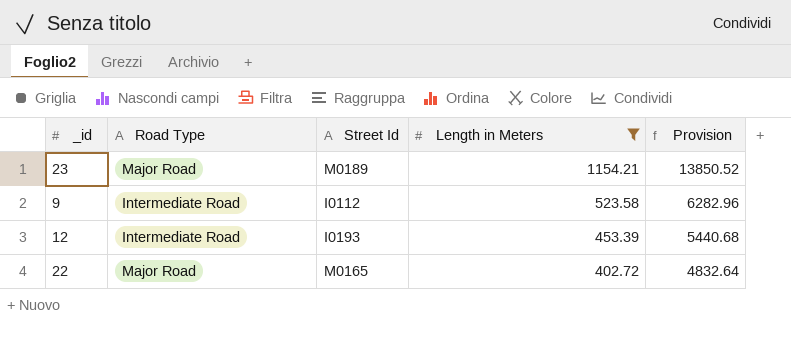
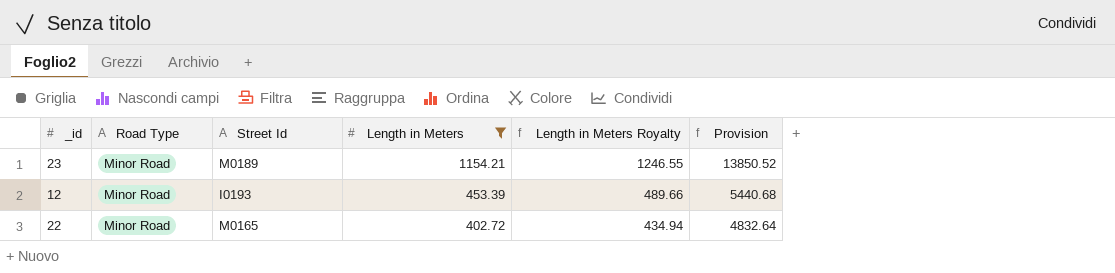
column Length in Meters Royalty | formula: none -> [Length in Meters] * 1.08
row 9: Intermediate Road | I0112 | 523.58 | 6282.96 -> none
23 | Road Type: Major Road -> Minor Road
12 | Road Type: Intermediate Road -> Minor Road
22 | Road Type: Major Road -> Minor Road

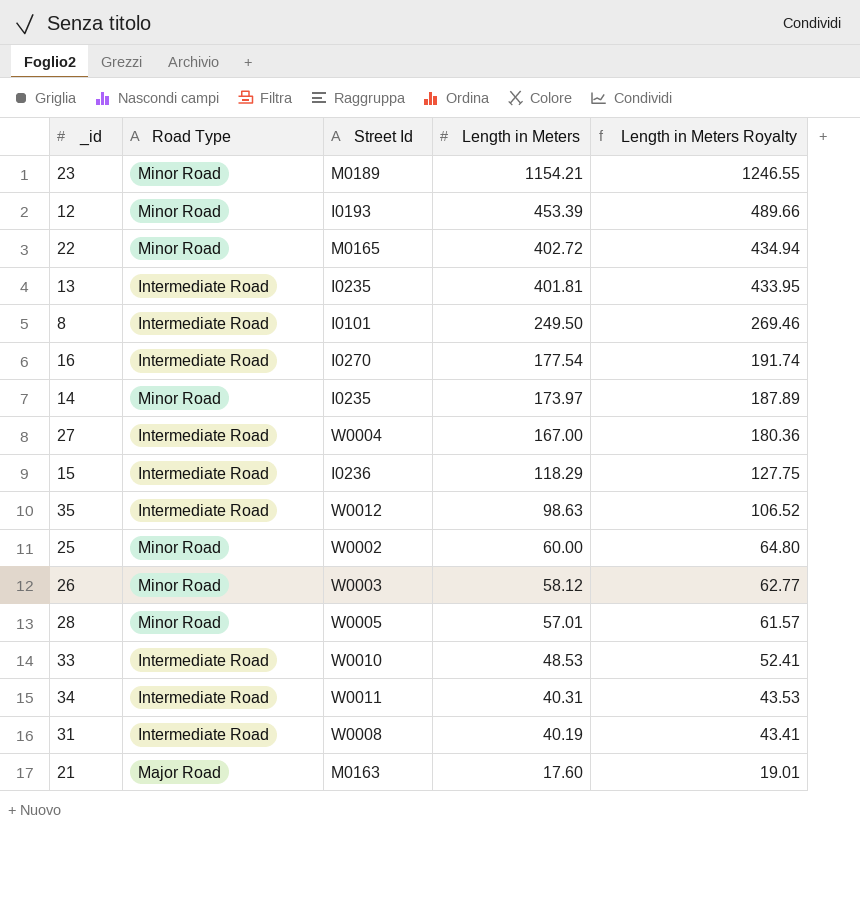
filter: Length in Meters >= 402.72 -> none
column Provision | formula: [Length in Meters] * 12 -> none

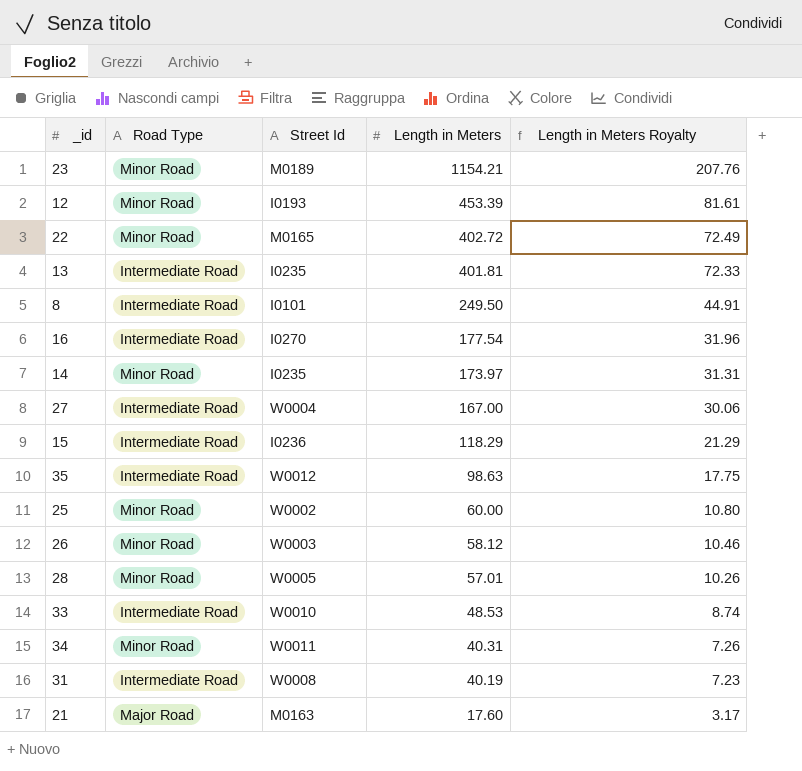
column Length in Meters Royalty | formula: [Length in Meters] * 1.08 -> [Length in Meters] * 0.18
34 | Road Type: Intermediate Road -> Minor Road

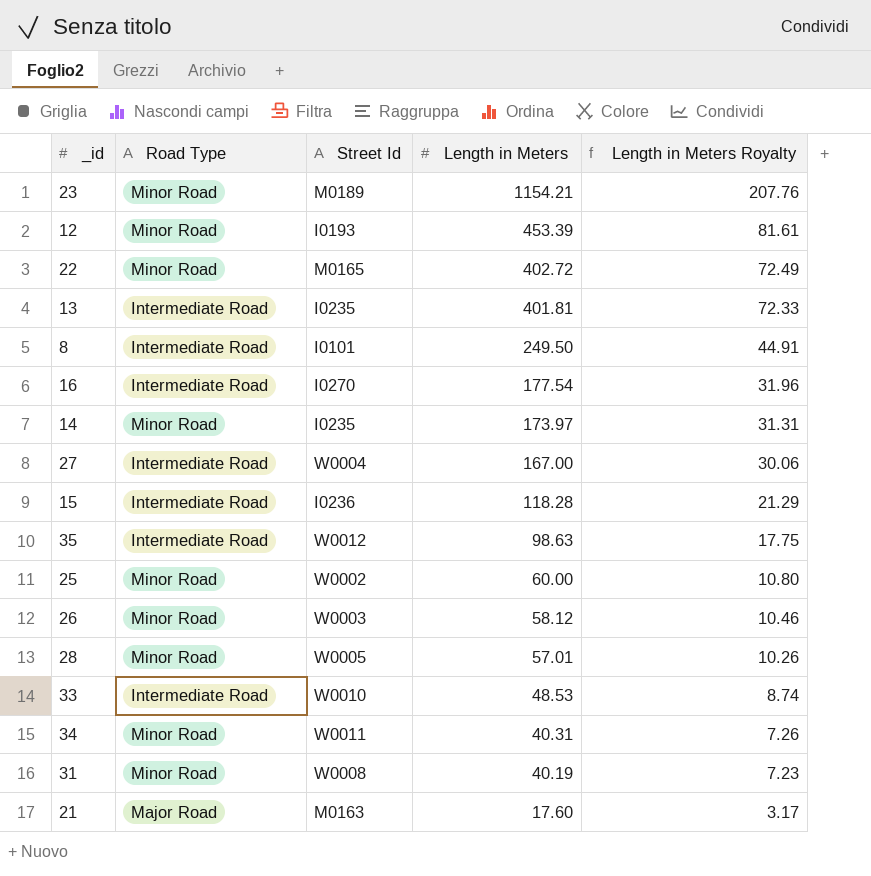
15 | Length in Meters: 118.29 -> 118.28
31 | Road Type: Intermediate Road -> Minor Road

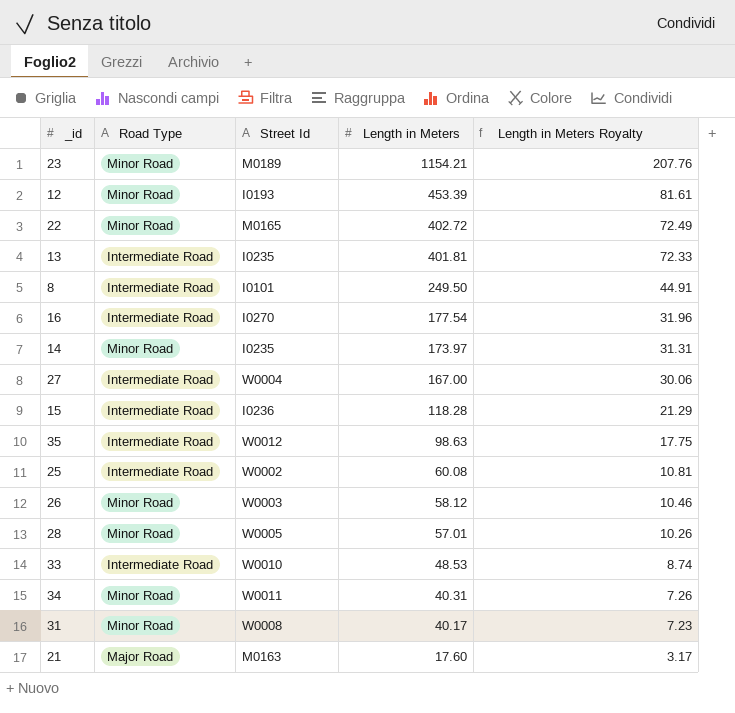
25 | Road Type: Minor Road -> Intermediate Road
25 | Length in Meters: 60.00 -> 60.08
25 | Length in Meters Royalty: 10.80 -> 10.81
31 | Length in Meters: 40.19 -> 40.17

